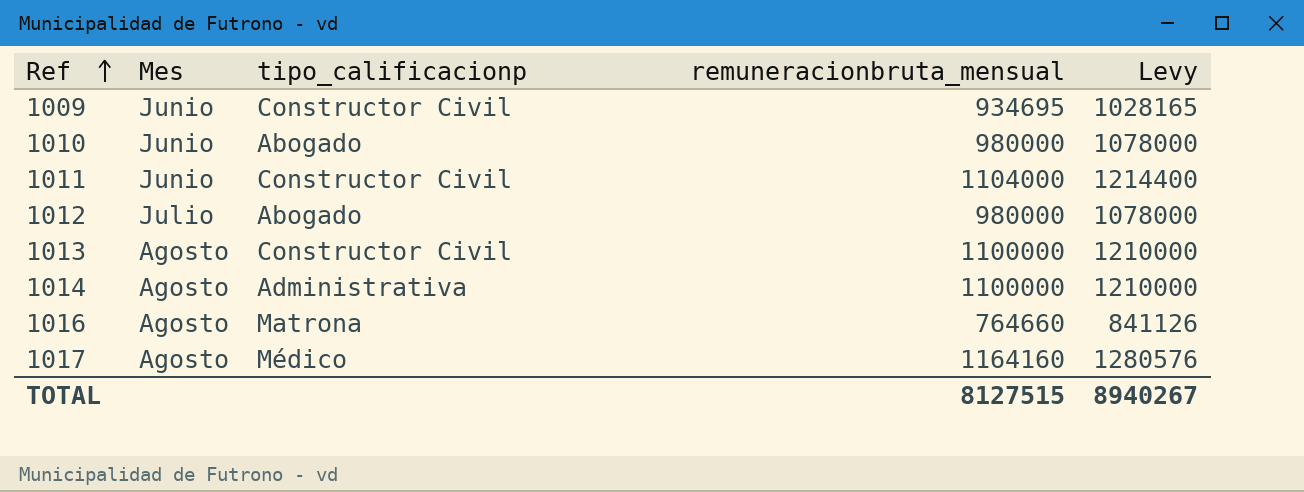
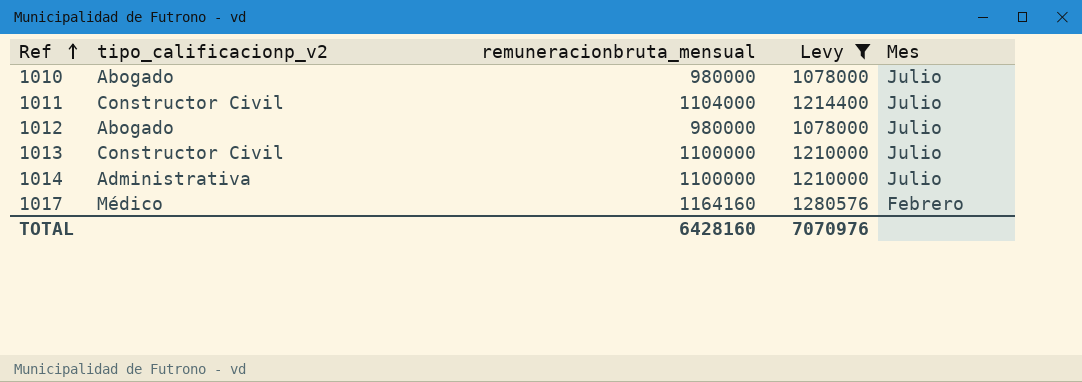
filter: none -> Levy >= 1078000
column name: tipo_calificacionp -> tipo_calificacionp_v2
column Mes | position: 2 -> 5
1010 | Mes: Junio -> Julio
1011 | Mes: Junio -> Julio
1013 | Mes: Agosto -> Julio
1014 | Mes: Agosto -> Julio
1017 | Mes: Agosto -> Febrero
TOTAL | remuneracionbruta_mensual: 8127515 -> 6428160
TOTAL | Levy: 8940267 -> 7070976

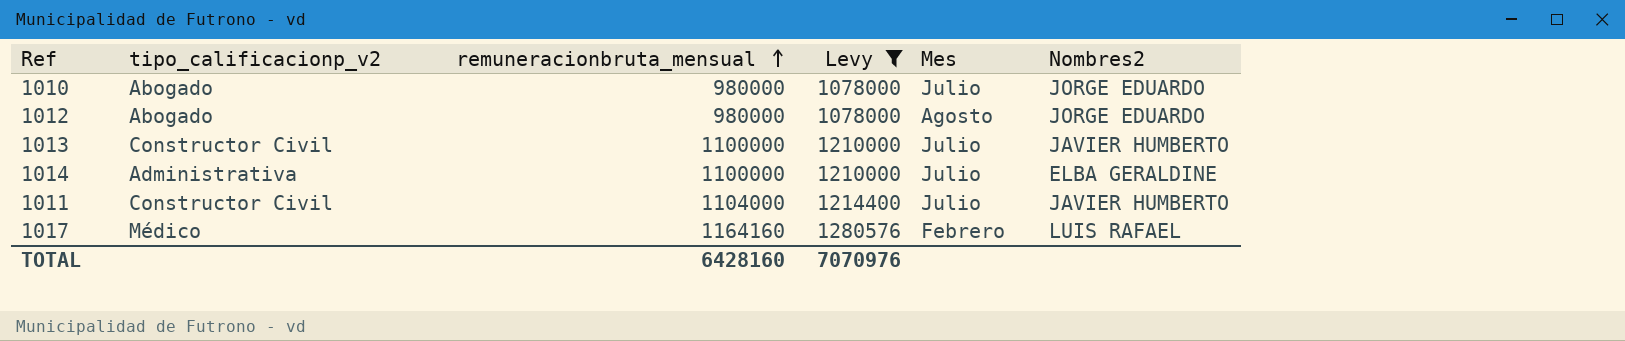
row order: Ref ascending -> remuneracionbruta_mensual ascending
column Nombres2 | position: none -> 6
1012 | Mes: Julio -> Agosto

